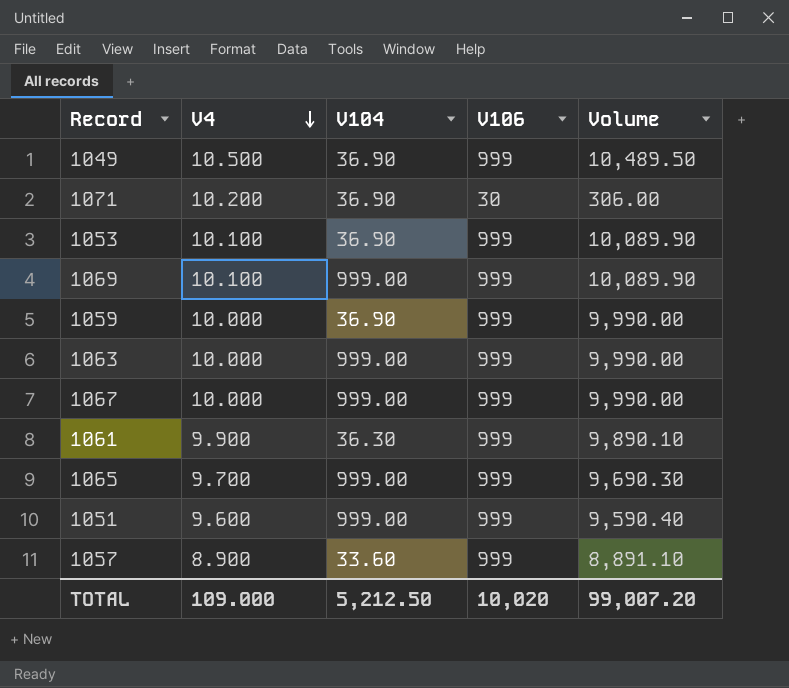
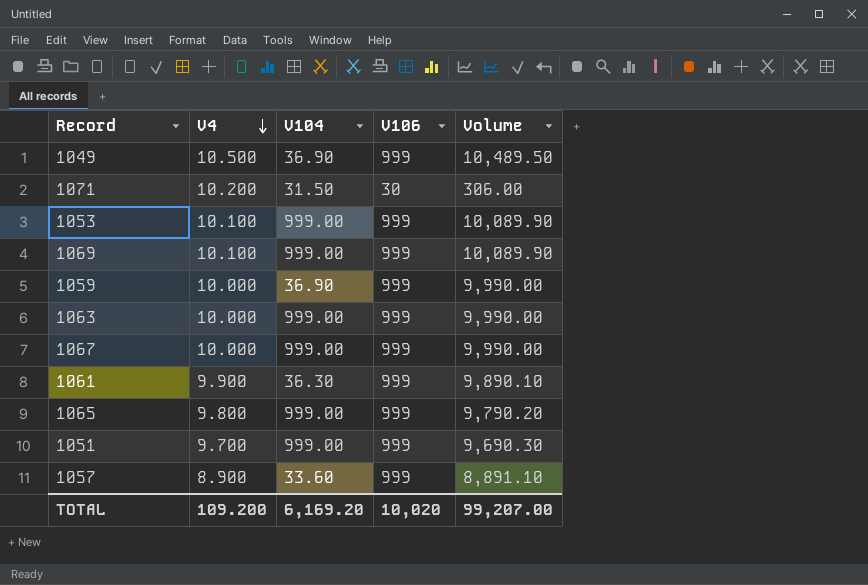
1071 | V104: 36.90 -> 31.50
1053 | V104: 36.90 -> 999.00
1065 | V4: 9.700 -> 9.800
1065 | Volume: 9,690.30 -> 9,790.20
1051 | V4: 9.600 -> 9.700
1051 | Volume: 9,590.40 -> 9,690.30
TOTAL | V4: 109.000 -> 109.200
TOTAL | V104: 5,212.50 -> 6,169.20
TOTAL | Volume: 99,007.20 -> 99,207.00

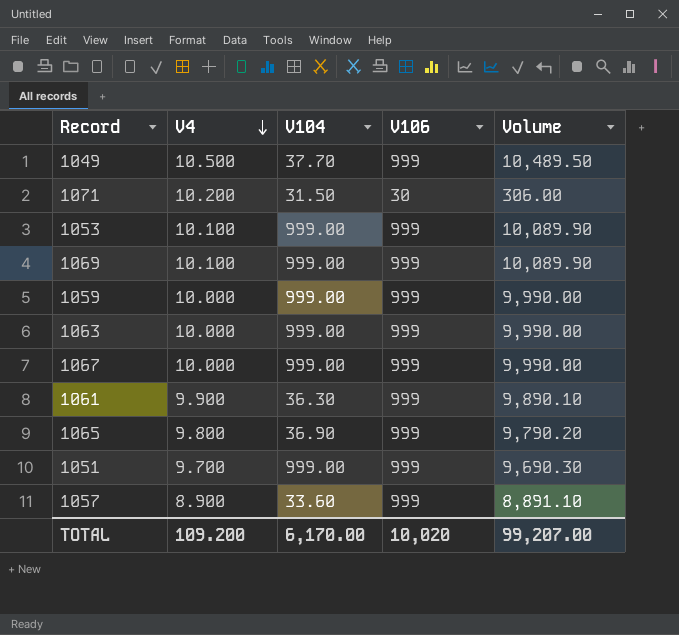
1049 | V104: 36.90 -> 37.70
1059 | V104: 36.90 -> 999.00
1065 | V104: 999.00 -> 36.90
TOTAL | V104: 6,169.20 -> 6,170.00

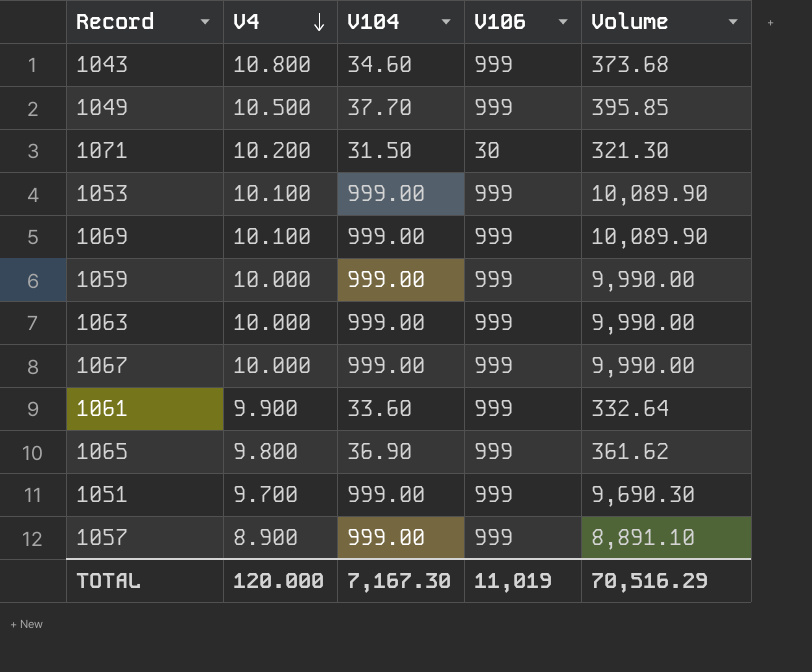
column Volume | formula: [V4] * [V106] -> [V4] * [V104]
row 1043: none -> 10.800 | 34.60 | 999 | 373.68
1061 | V104: 36.30 -> 33.60
1057 | V104: 33.60 -> 999.00
TOTAL | V4: 109.200 -> 120.000
TOTAL | V104: 6,170.00 -> 7,167.30
TOTAL | V106: 10,020 -> 11,019
TOTAL | Volume: 99,207.00 -> 70,516.29

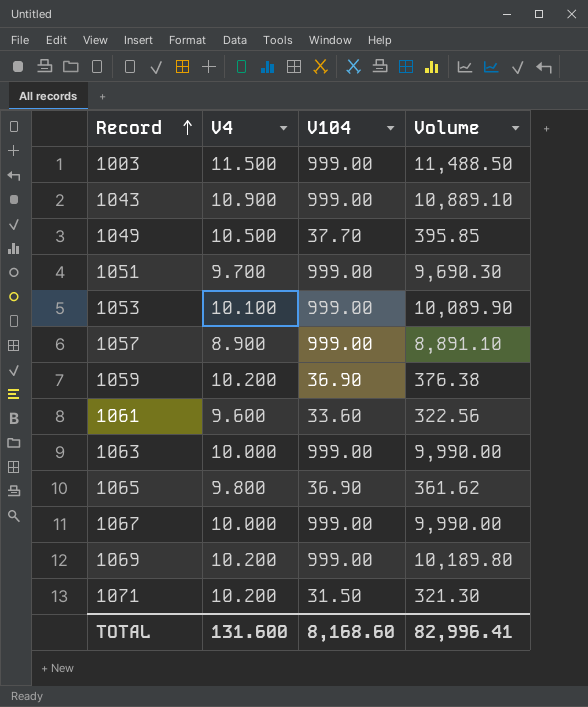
row order: V4 descending -> Record ascending
column V106 | position: 4 -> none
row 1003: none -> 11.500 | 999.00 | 11,488.50
1043 | V4: 10.800 -> 10.900
1043 | V104: 34.60 -> 999.00
1043 | Volume: 373.68 -> 10,889.10
1059 | V4: 10.000 -> 10.200
1059 | V104: 999.00 -> 36.90
1059 | Volume: 9,990.00 -> 376.38
1061 | V4: 9.900 -> 9.600
1061 | Volume: 332.64 -> 322.56
1069 | V4: 10.100 -> 10.200
1069 | Volume: 10,089.90 -> 10,189.80
TOTAL | V4: 120.000 -> 131.600
TOTAL | V104: 7,167.30 -> 8,168.60
TOTAL | Volume: 70,516.29 -> 82,996.41

